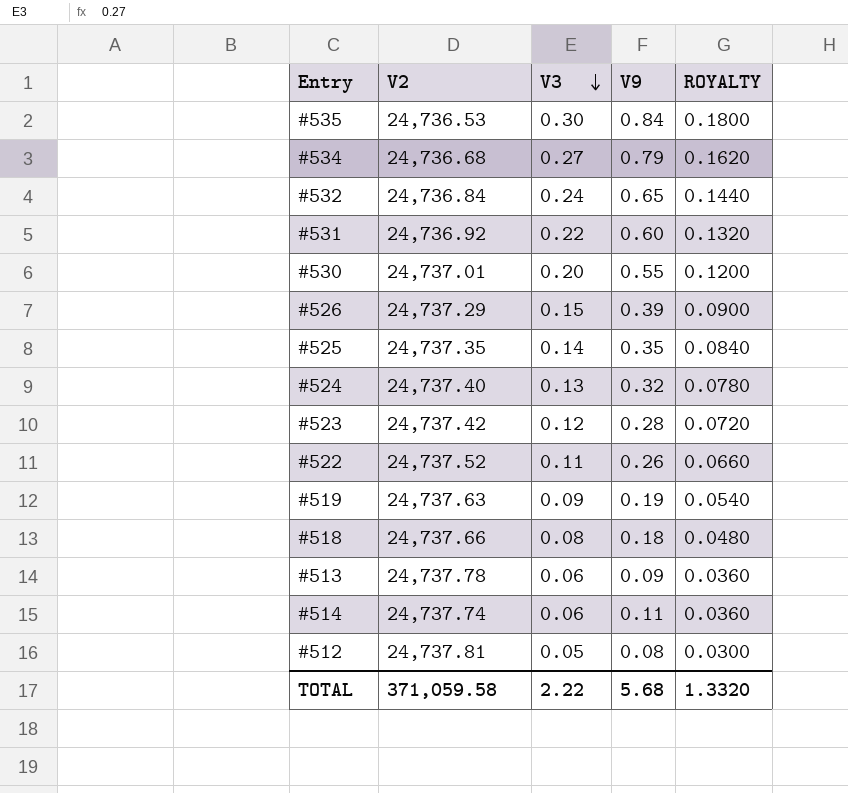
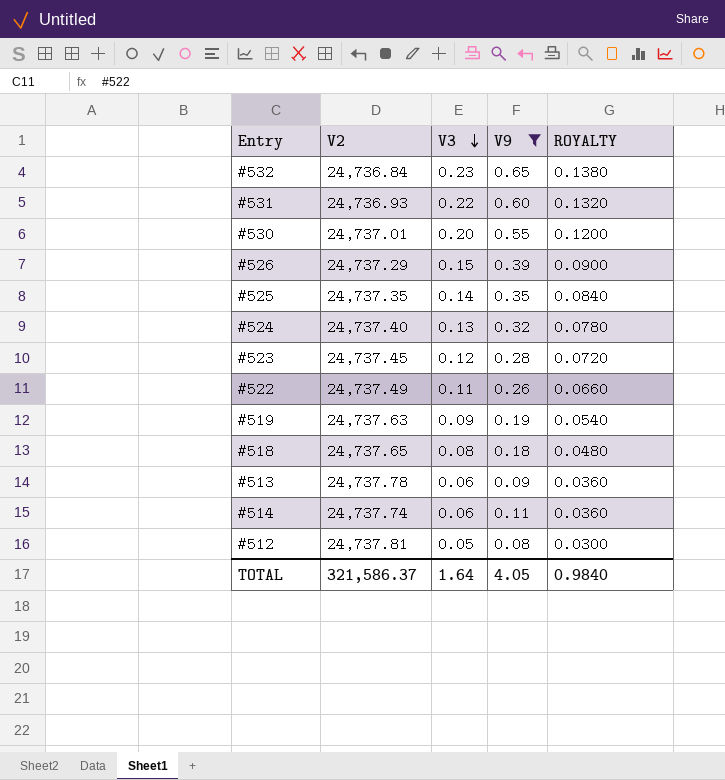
filter: none -> V9 <= 0.65
#532 | V3: 0.24 -> 0.23
#532 | ROYALTY: 0.1440 -> 0.1380
#531 | V2: 24,736.92 -> 24,736.93
#523 | V2: 24,737.42 -> 24,737.45
#522 | V2: 24,737.52 -> 24,737.49
#518 | V2: 24,737.66 -> 24,737.65
TOTAL | V2: 371,059.58 -> 321,586.37
TOTAL | V3: 2.22 -> 1.64
TOTAL | V9: 5.68 -> 4.05
TOTAL | ROYALTY: 1.3320 -> 0.9840

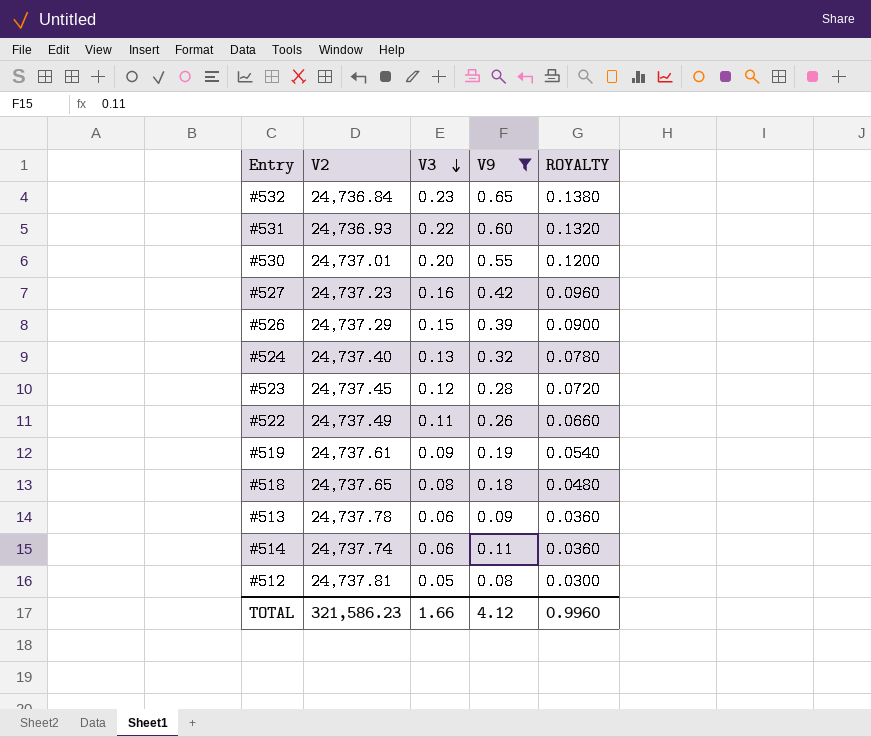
row #525: 24,737.35 | 0.14 | 0.35 | 0.0840 -> none
row #527: none -> 24,737.23 | 0.16 | 0.42 | 0.0960
#519 | V2: 24,737.63 -> 24,737.61
TOTAL | V2: 321,586.37 -> 321,586.23
TOTAL | V3: 1.64 -> 1.66
TOTAL | V9: 4.05 -> 4.12
TOTAL | ROYALTY: 0.9840 -> 0.9960

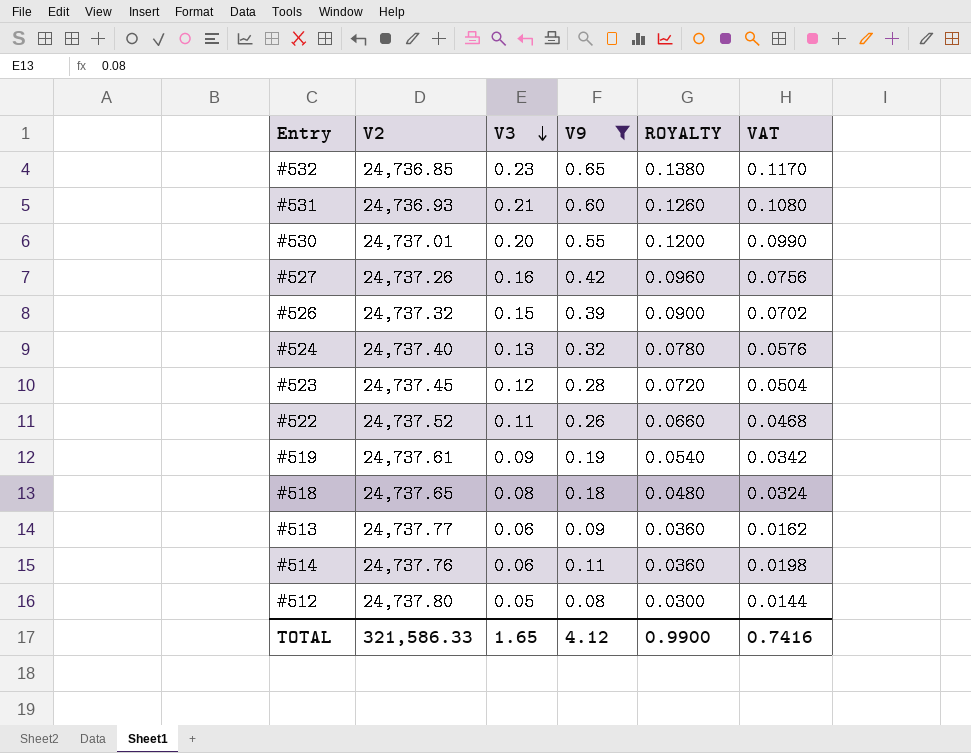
column VAT | formula: none -> [V9] * 0.18
#532 | V2: 24,736.84 -> 24,736.85
#531 | V3: 0.22 -> 0.21
#531 | ROYALTY: 0.1320 -> 0.1260
#527 | V2: 24,737.23 -> 24,737.26
#526 | V2: 24,737.29 -> 24,737.32
#522 | V2: 24,737.49 -> 24,737.52
#513 | V2: 24,737.78 -> 24,737.77
#514 | V2: 24,737.74 -> 24,737.76
#512 | V2: 24,737.81 -> 24,737.80
TOTAL | V2: 321,586.23 -> 321,586.33
TOTAL | V3: 1.66 -> 1.65
TOTAL | ROYALTY: 0.9960 -> 0.9900

